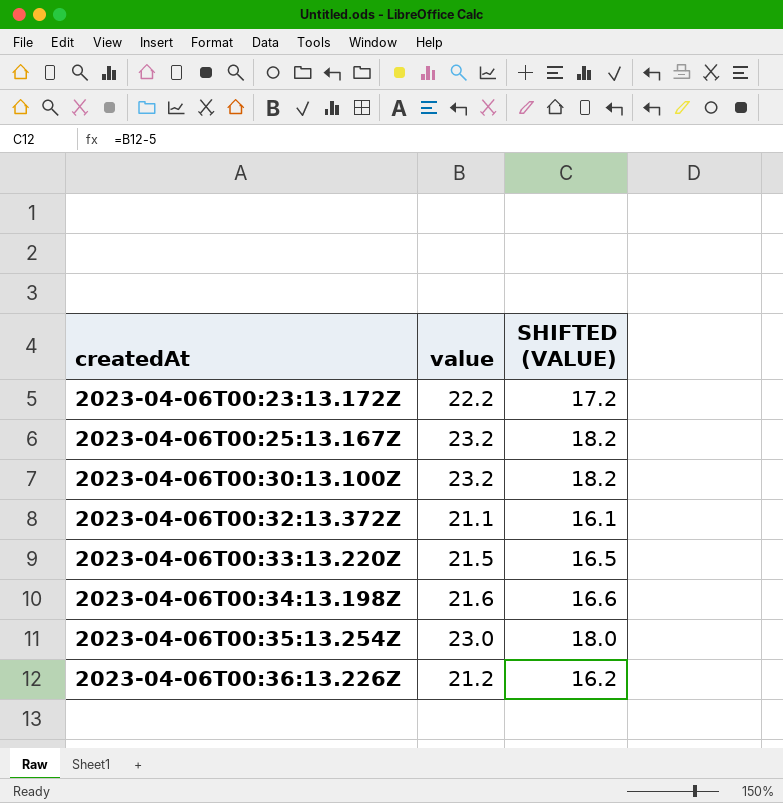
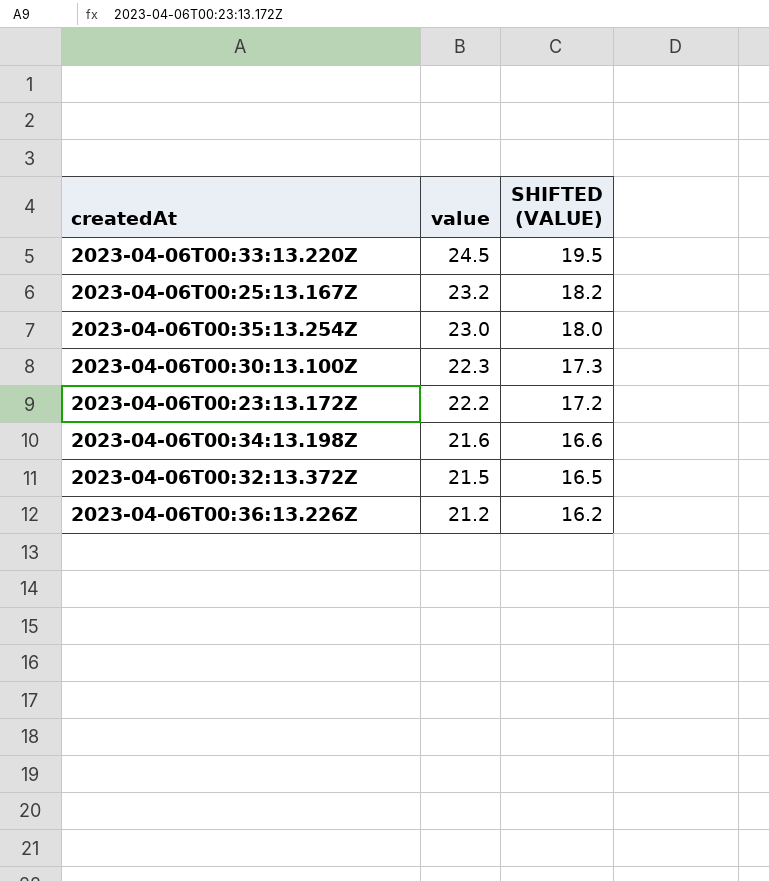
row order: createdAt ascending -> value descending
2023-04-06T00:33:13.220Z | value: 21.5 -> 24.5
2023-04-06T00:33:13.220Z | SHIFTED (VALUE): 16.5 -> 19.5
2023-04-06T00:30:13.100Z | value: 23.2 -> 22.3
2023-04-06T00:30:13.100Z | SHIFTED (VALUE): 18.2 -> 17.3
2023-04-06T00:32:13.372Z | value: 21.1 -> 21.5
2023-04-06T00:32:13.372Z | SHIFTED (VALUE): 16.1 -> 16.5

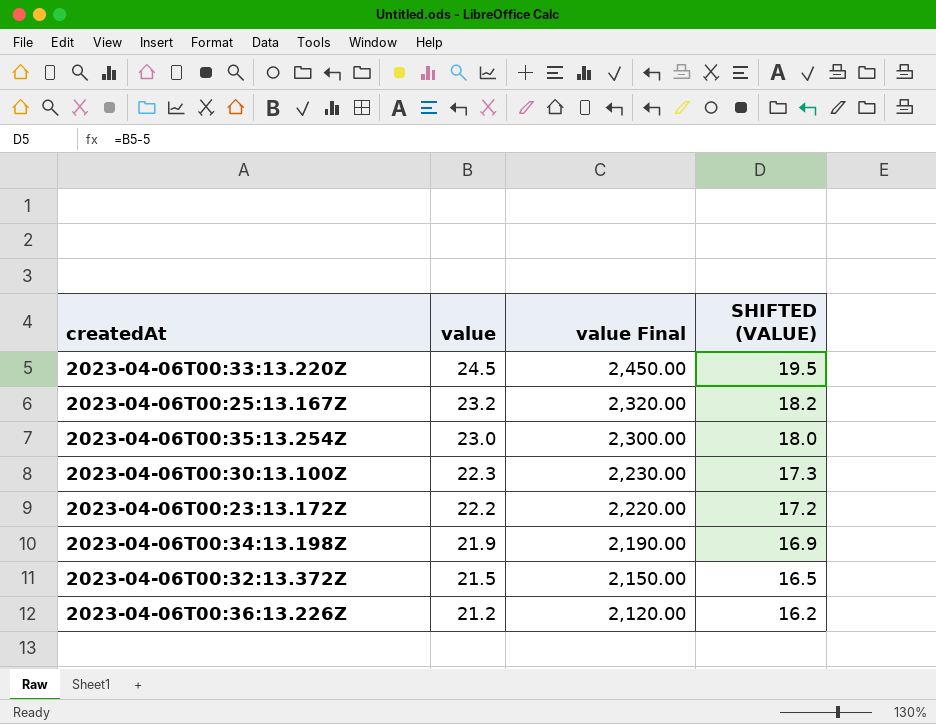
column value Final | formula: none -> [value] * 100
2023-04-06T00:34:13.198Z | value: 21.6 -> 21.9
2023-04-06T00:34:13.198Z | SHIFTED (VALUE): 16.6 -> 16.9

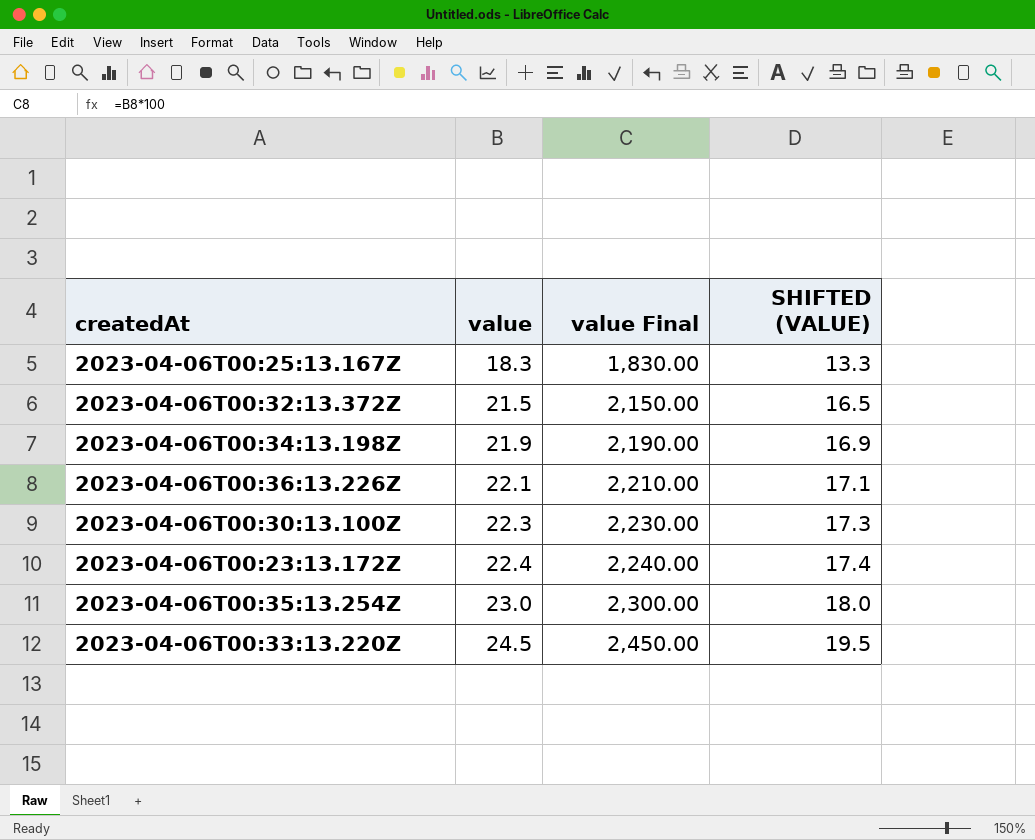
row order: value descending -> value ascending
2023-04-06T00:25:13.167Z | value: 23.2 -> 18.3
2023-04-06T00:25:13.167Z | value Final: 2,320.00 -> 1,830.00
2023-04-06T00:25:13.167Z | SHIFTED (VALUE): 18.2 -> 13.3
2023-04-06T00:36:13.226Z | value: 21.2 -> 22.1
2023-04-06T00:36:13.226Z | value Final: 2,120.00 -> 2,210.00
2023-04-06T00:36:13.226Z | SHIFTED (VALUE): 16.2 -> 17.1
2023-04-06T00:23:13.172Z | value: 22.2 -> 22.4
2023-04-06T00:23:13.172Z | value Final: 2,220.00 -> 2,240.00
2023-04-06T00:23:13.172Z | SHIFTED (VALUE): 17.2 -> 17.4

